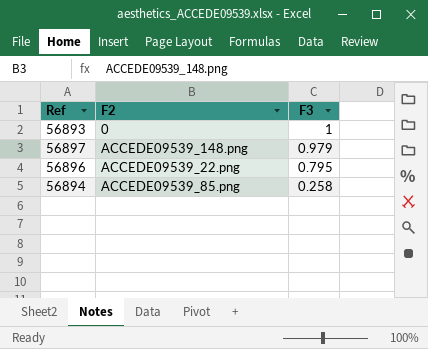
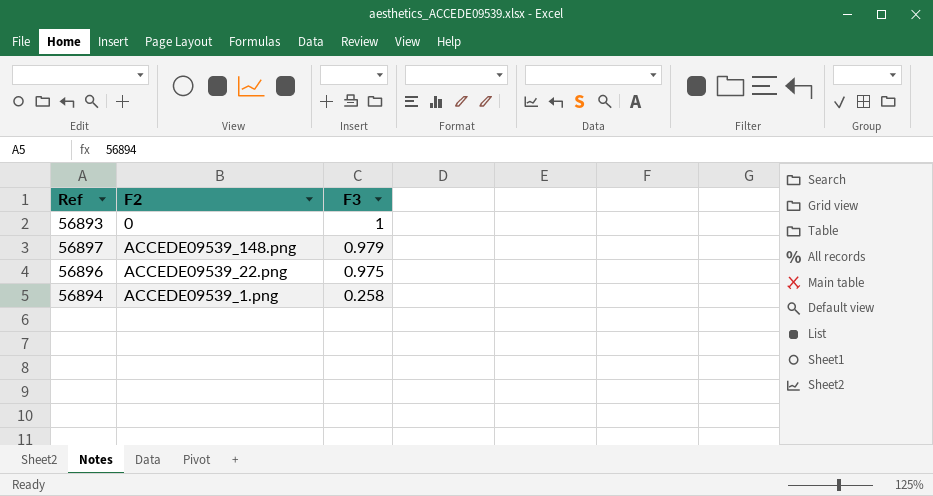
56896 | F3: 0.795 -> 0.975
56894 | F2: ACCEDE09539_85.png -> ACCEDE09539_1.png

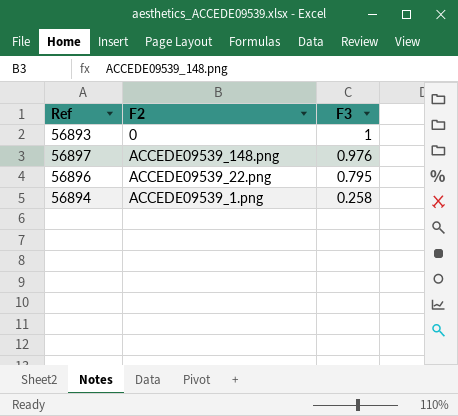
56897 | F3: 0.979 -> 0.976
56896 | F3: 0.975 -> 0.795

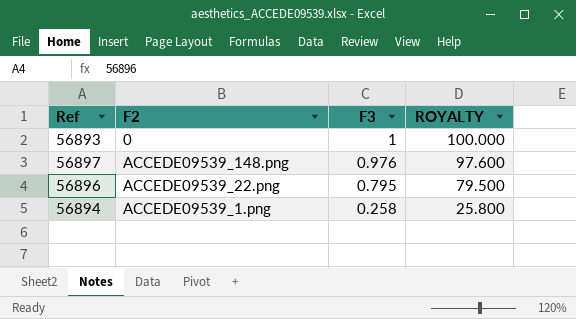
column ROYALTY | formula: none -> [F3] * 100

